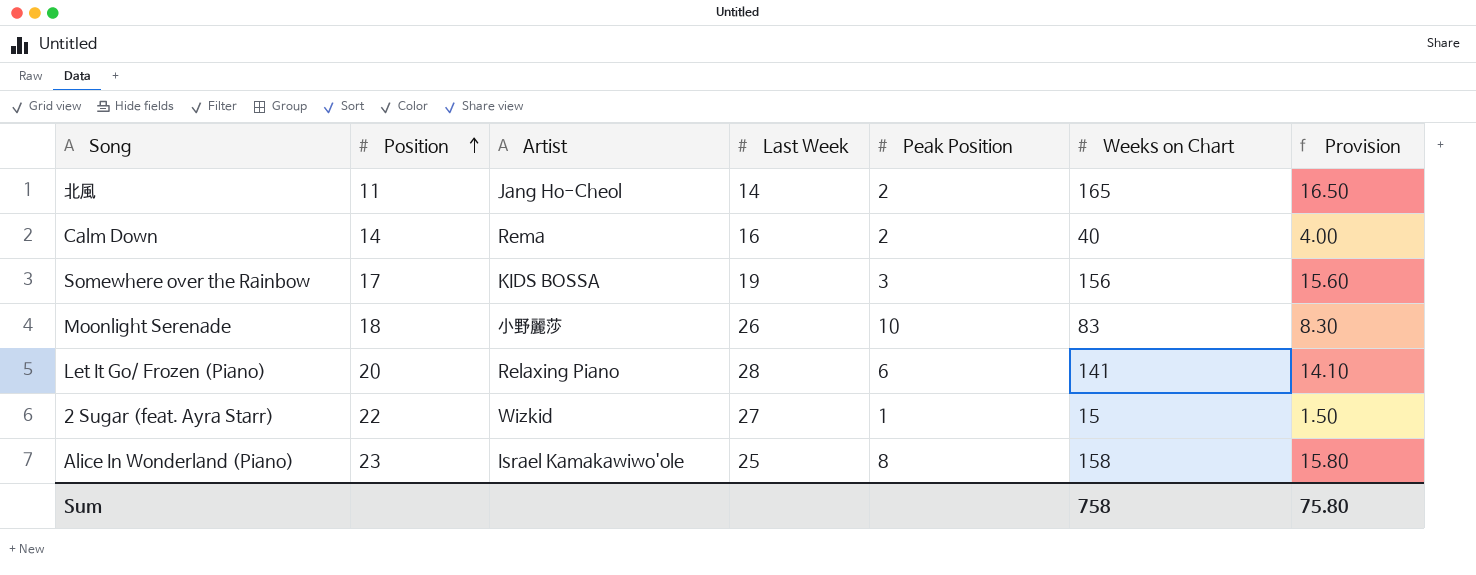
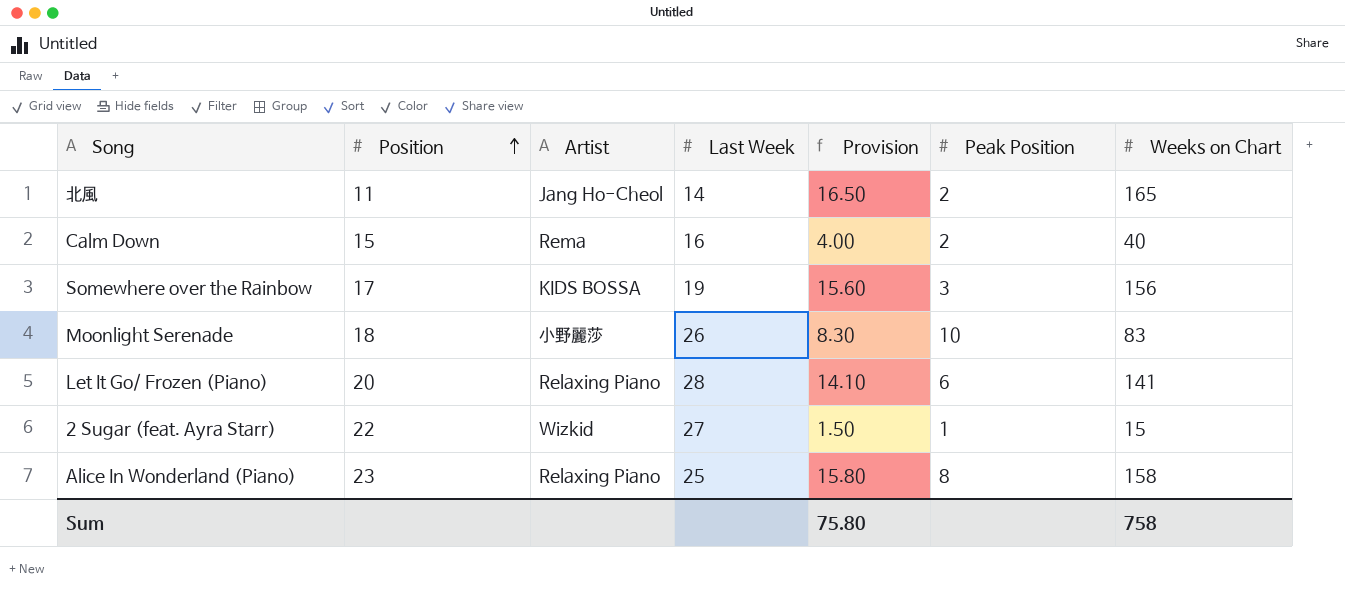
column Provision | position: 7 -> 5
Calm Down | Position: 14 -> 15
Alice In Wonderland (Piano) | Artist: Israel Kamakawiwo'ole -> Relaxing Piano

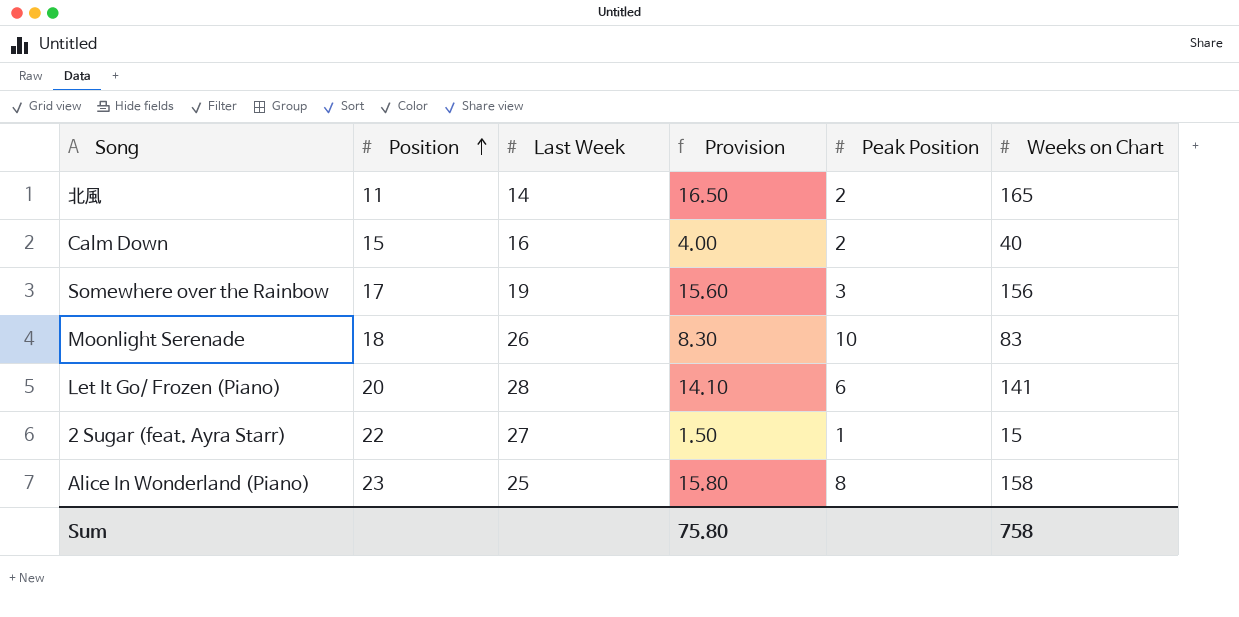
column Artist | position: 3 -> none

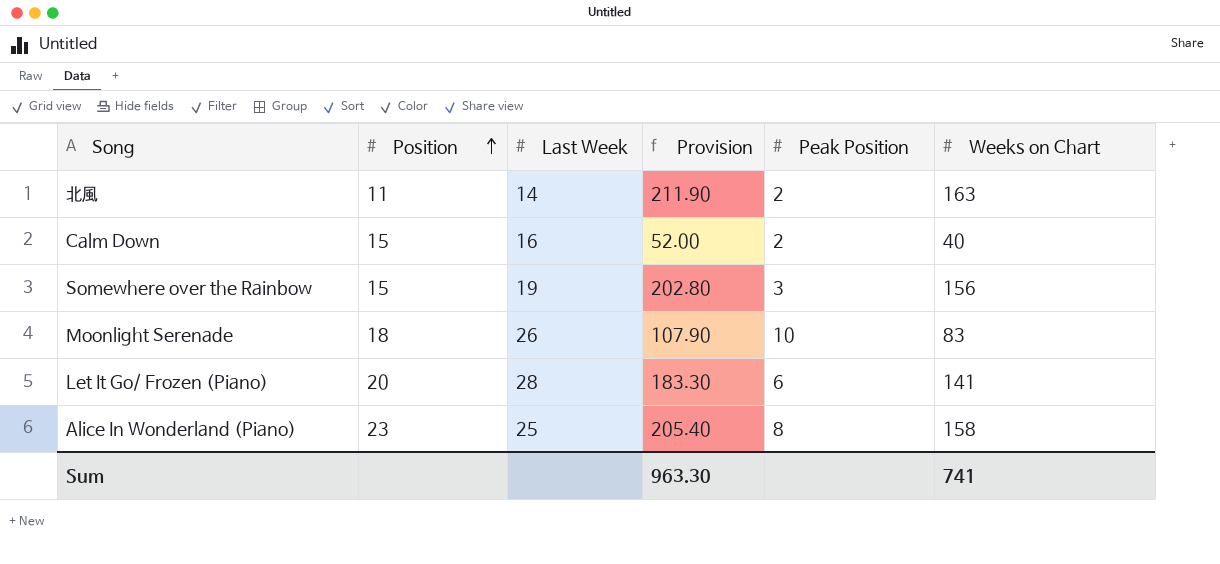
column Provision | formula: [Weeks on Chart] * 0.1 -> [Weeks on Chart] * 1.3
row 2 Sugar (feat. Ayra Starr): 22 | 27 | 1.50 | 1 | 15 -> none
北風 | Weeks on Chart: 165 -> 163
Somewhere over the Rainbow | Position: 17 -> 15
Sum | Provision: 75.80 -> 963.30
Sum | Weeks on Chart: 758 -> 741

